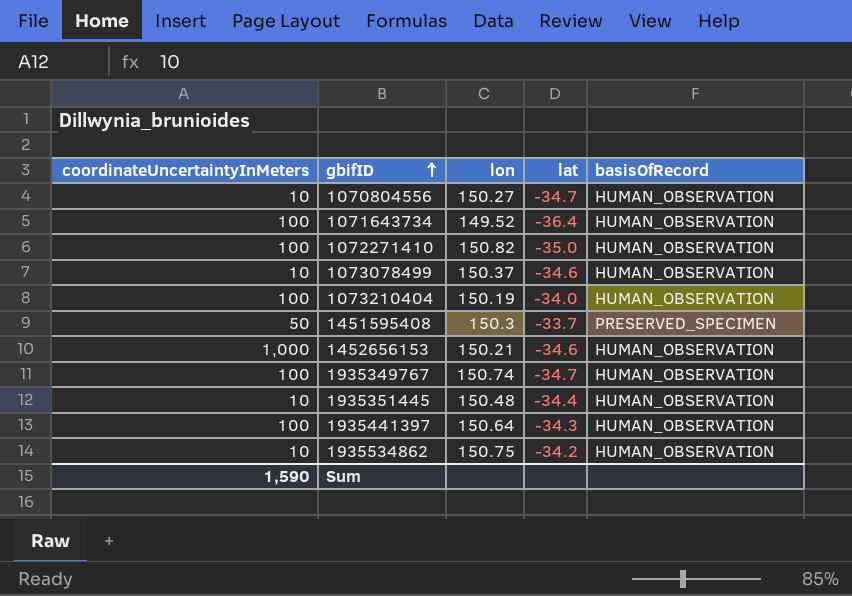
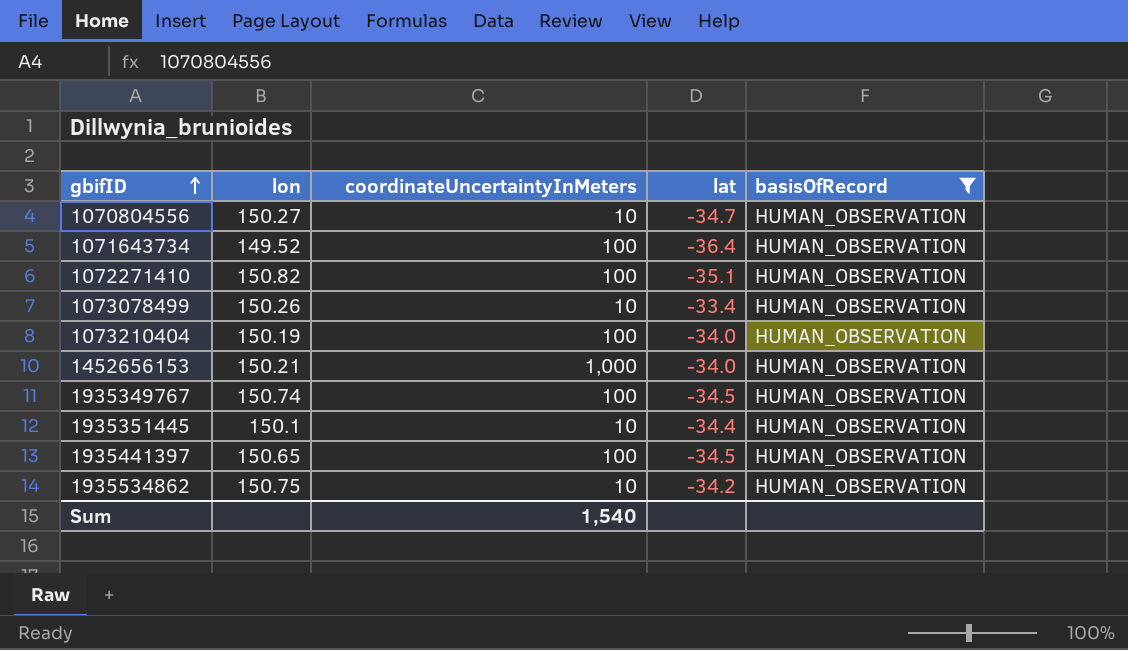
filter: none -> basisOfRecord = HUMAN_OBSERVATION
column coordinateUncertaintyInMeters | position: 1 -> 3
1072271410 | lat: -35.0 -> -35.1
1073078499 | lon: 150.37 -> 150.26
1073078499 | lat: -34.6 -> -33.4
1452656153 | lat: -34.6 -> -34.0
1935349767 | lat: -34.7 -> -34.5
1935351445 | lon: 150.48 -> 150.1
1935441397 | lon: 150.64 -> 150.65
1935441397 | lat: -34.3 -> -34.5
Sum | coordinateUncertaintyInMeters: 1,590 -> 1,540

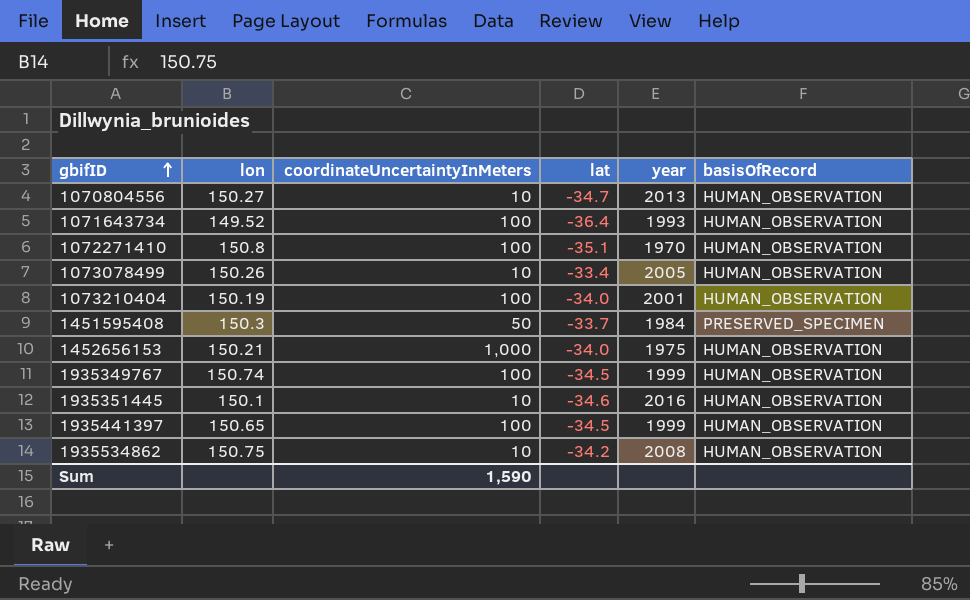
filter: basisOfRecord = HUMAN_OBSERVATION -> none
column year | position: none -> 5
1072271410 | lon: 150.82 -> 150.8
1935351445 | lat: -34.4 -> -34.6
Sum | coordinateUncertaintyInMeters: 1,540 -> 1,590

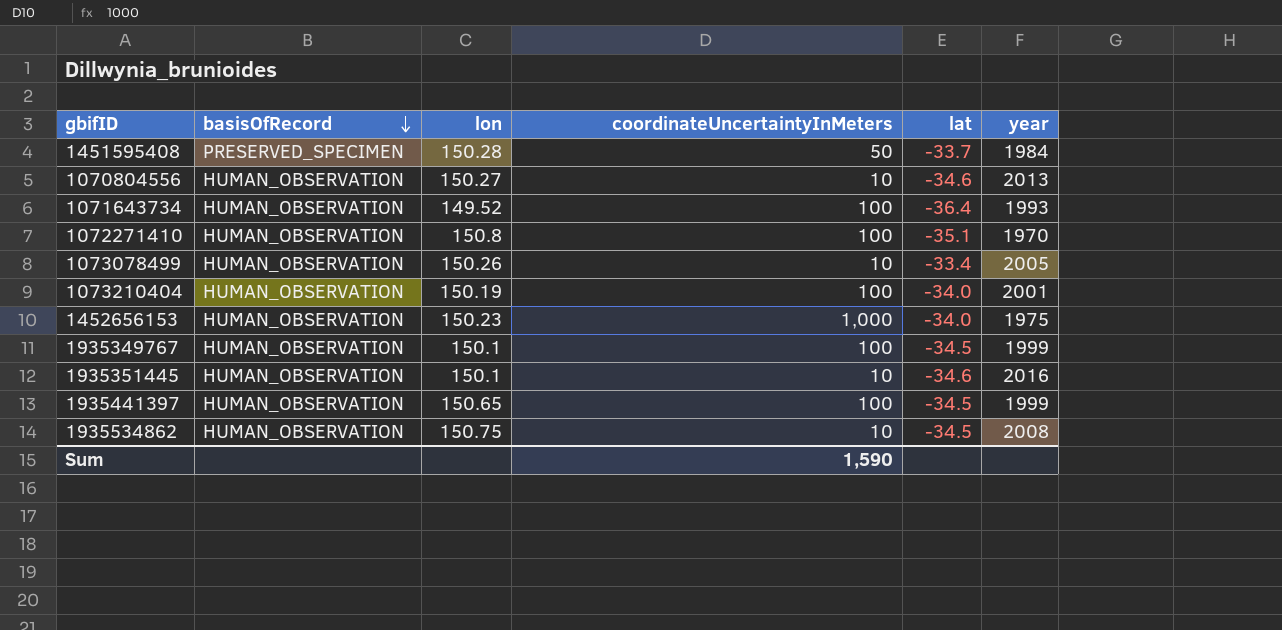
row order: gbifID ascending -> basisOfRecord descending
column basisOfRecord | position: 6 -> 2
1451595408 | lon: 150.3 -> 150.28
1070804556 | lat: -34.7 -> -34.6
1452656153 | lon: 150.21 -> 150.23
1935349767 | lon: 150.74 -> 150.1
1935534862 | lat: -34.2 -> -34.5

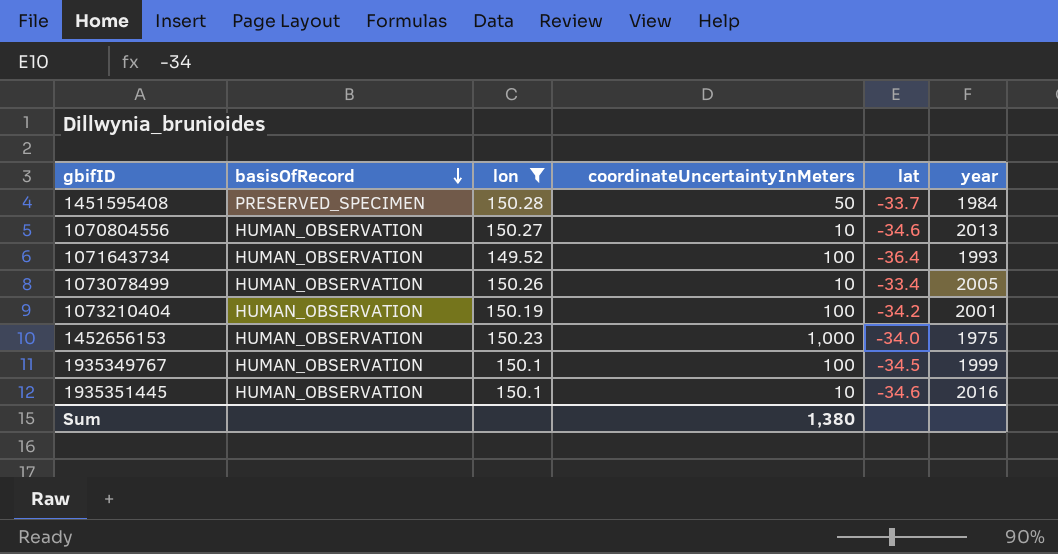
filter: none -> lon <= 150.28
1073210404 | lat: -34.0 -> -34.2
Sum | coordinateUncertaintyInMeters: 1,590 -> 1,380

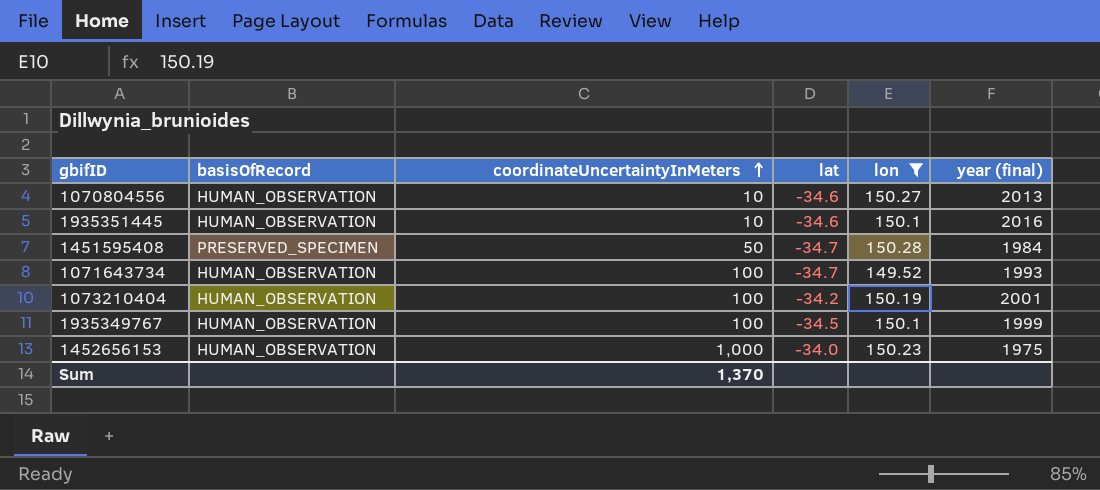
row order: basisOfRecord descending -> coordinateUncertaintyInMeters ascending
column lon | position: 3 -> 5
column name: year -> year (final)
row 1073078499: HUMAN_OBSERVATION | 150.26 | 10 | -33.4 | 2005 -> none
1451595408 | lat: -33.7 -> -34.7
1071643734 | lat: -36.4 -> -34.7
Sum | coordinateUncertaintyInMeters: 1,380 -> 1,370

